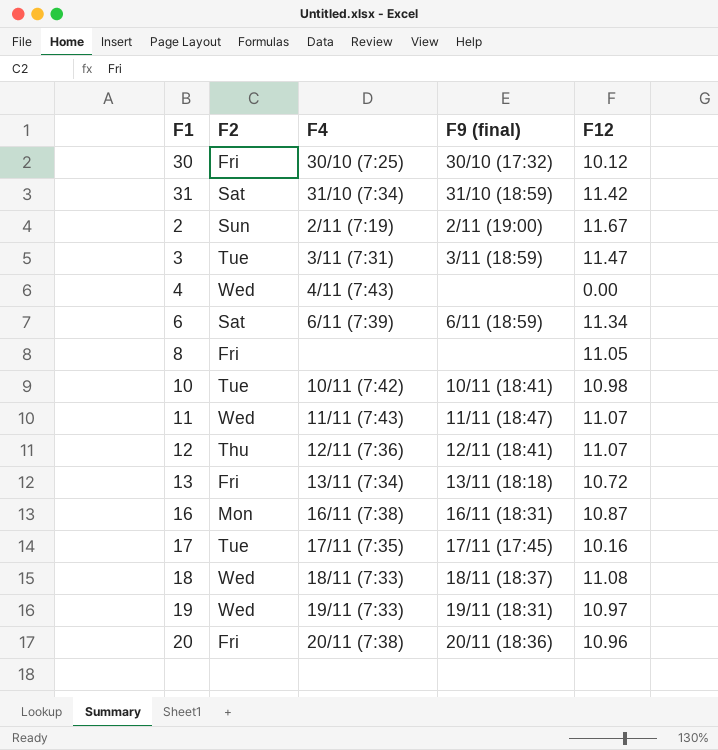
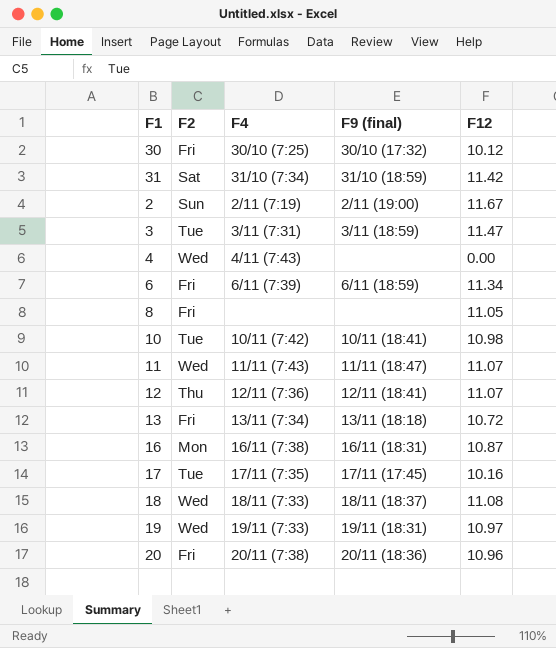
6 | F2: Sat -> Fri

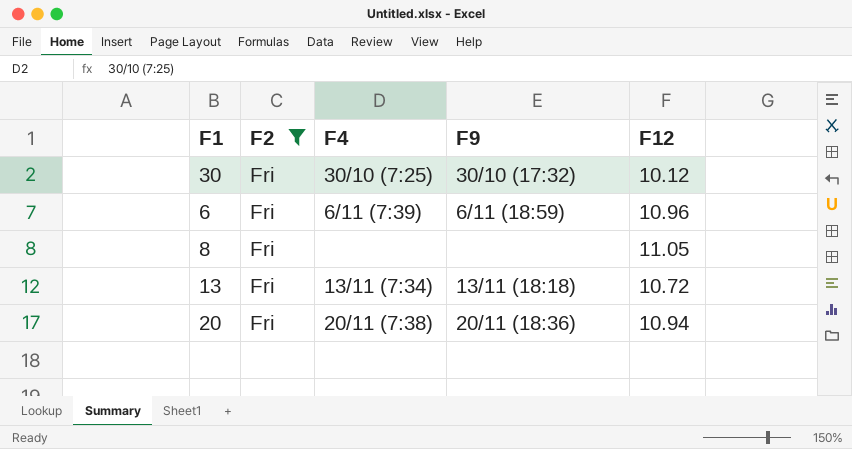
filter: none -> F2 = Fri
column name: F9 (final) -> F9
6 | F12: 11.34 -> 10.96
20 | F12: 10.96 -> 10.94

